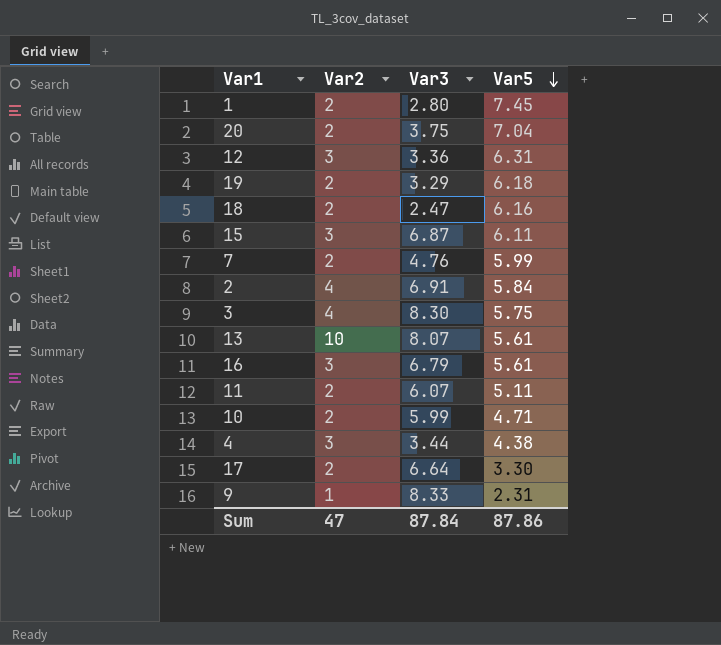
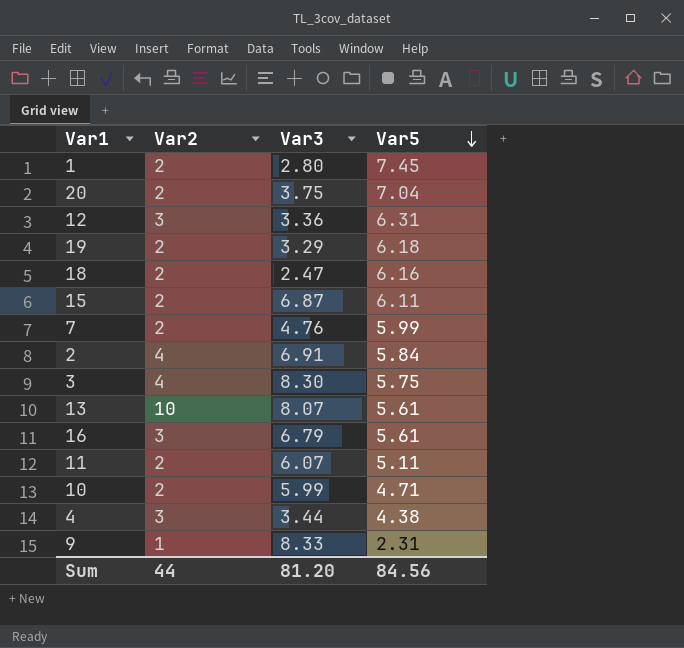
row 17: 2 | 6.64 | 3.30 -> none
15 | Var2: 3 -> 2
Sum | Var2: 47 -> 44
Sum | Var3: 87.84 -> 81.20
Sum | Var5: 87.86 -> 84.56

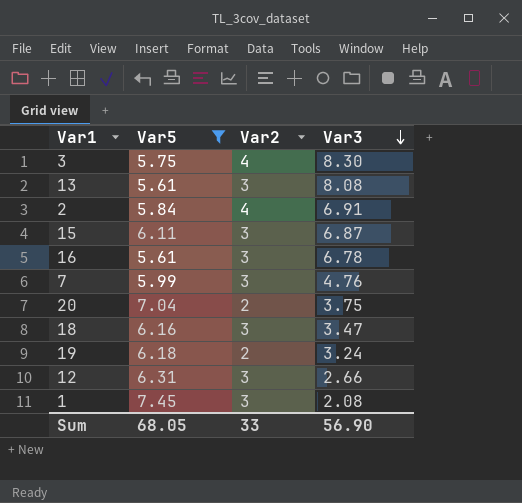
filter: none -> Var5 >= 5.61
row order: Var5 descending -> Var3 descending
column Var5 | position: 4 -> 2
13 | Var2: 10 -> 3
13 | Var3: 8.07 -> 8.08
15 | Var2: 2 -> 3
16 | Var3: 6.79 -> 6.78
7 | Var2: 2 -> 3
18 | Var2: 2 -> 3
18 | Var3: 2.47 -> 3.47
19 | Var3: 3.29 -> 3.24
12 | Var3: 3.36 -> 2.66
1 | Var2: 2 -> 3
1 | Var3: 2.80 -> 2.08
Sum | Var5: 84.56 -> 68.05
Sum | Var2: 44 -> 33
Sum | Var3: 81.20 -> 56.90

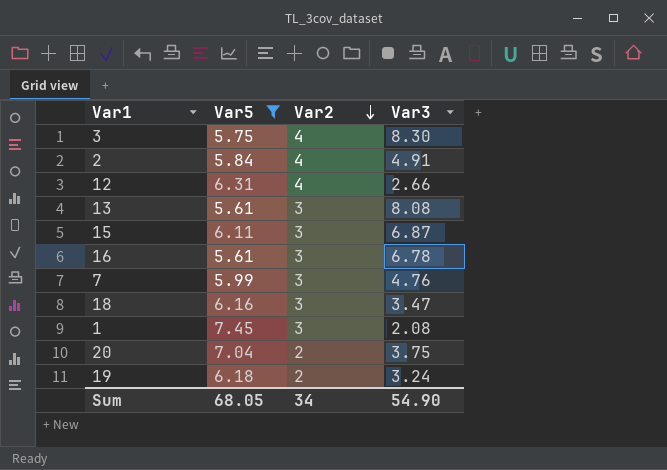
row order: Var3 descending -> Var2 descending
2 | Var3: 6.91 -> 4.91
12 | Var2: 3 -> 4
Sum | Var2: 33 -> 34
Sum | Var3: 56.90 -> 54.90

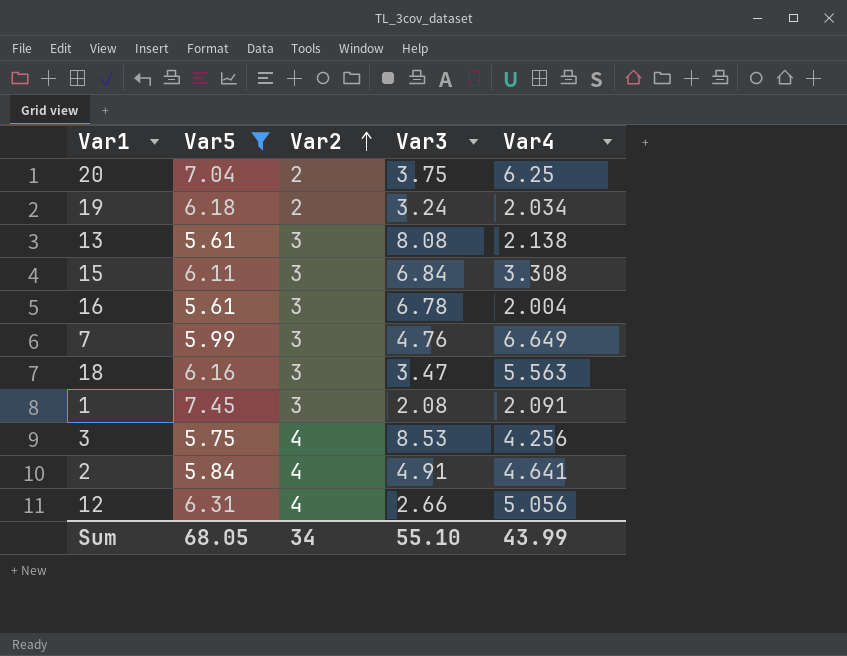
row order: Var2 descending -> Var2 ascending
column Var4 | position: none -> 5
15 | Var3: 6.87 -> 6.84
3 | Var3: 8.30 -> 8.53
Sum | Var3: 54.90 -> 55.10

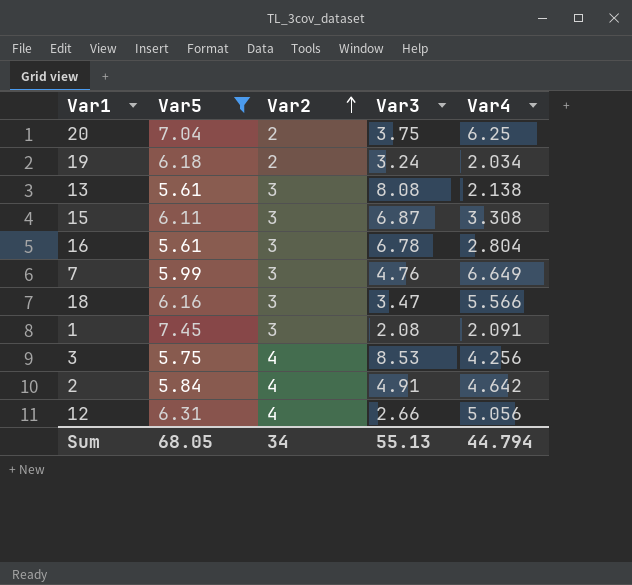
15 | Var3: 6.84 -> 6.87
16 | Var4: 2.004 -> 2.804
18 | Var4: 5.563 -> 5.566
2 | Var4: 4.641 -> 4.642
Sum | Var3: 55.10 -> 55.13
Sum | Var4: 43.99 -> 44.794

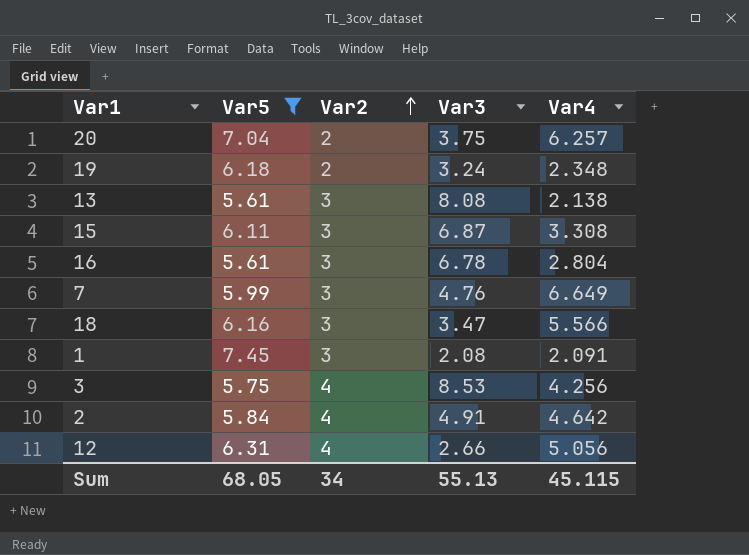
20 | Var4: 6.25 -> 6.257
19 | Var4: 2.034 -> 2.348
Sum | Var4: 44.794 -> 45.115

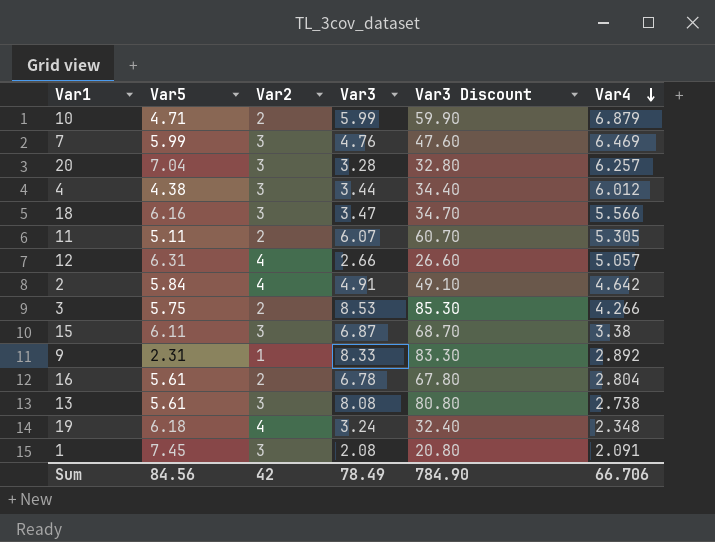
filter: Var5 >= 5.61 -> none
row order: Var2 ascending -> Var4 descending
column Var3 Discount | formula: none -> [Var3] * 10
7 | Var4: 6.649 -> 6.469
20 | Var2: 2 -> 3
20 | Var3: 3.75 -> 3.28
12 | Var4: 5.056 -> 5.057
3 | Var2: 4 -> 2
3 | Var4: 4.256 -> 4.266
15 | Var4: 3.308 -> 3.38
16 | Var2: 3 -> 2
13 | Var4: 2.138 -> 2.738
19 | Var2: 2 -> 4
Sum | Var5: 68.05 -> 84.56
Sum | Var2: 34 -> 42
Sum | Var3: 55.13 -> 78.49
Sum | Var4: 45.115 -> 66.706

